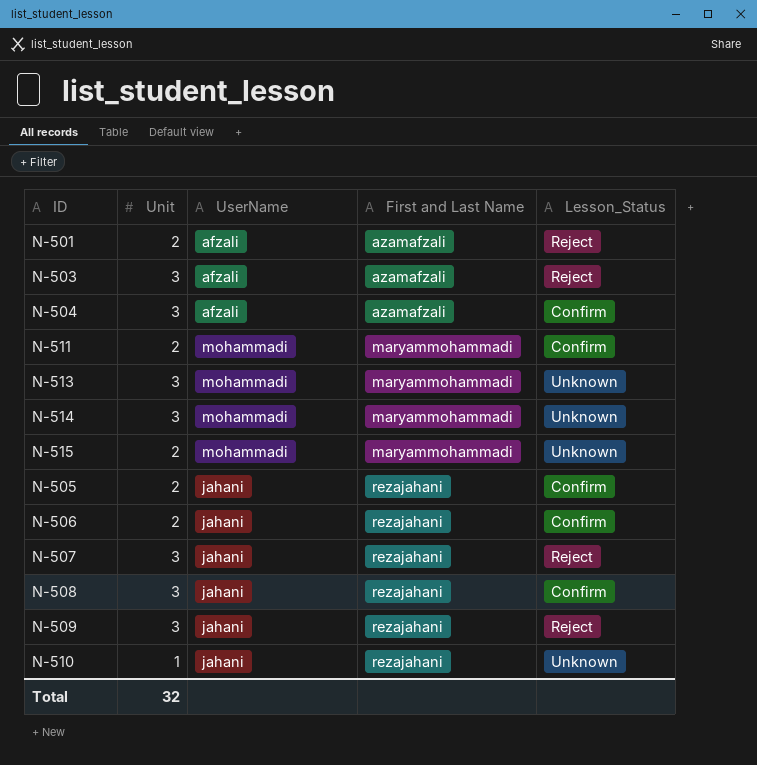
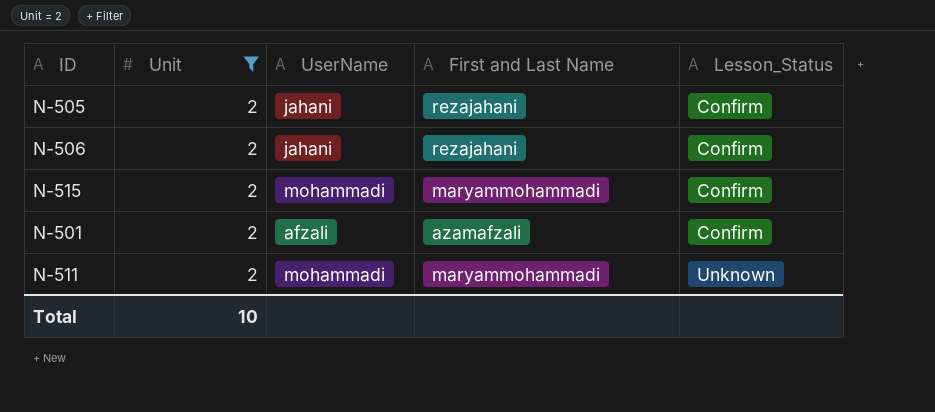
filter: none -> Unit = 2
row order: First and Last Name ascending -> Lesson_Status ascending
N-515 | Lesson_Status: Unknown -> Confirm
N-501 | Lesson_Status: Reject -> Confirm
N-511 | Lesson_Status: Confirm -> Unknown
Total | Unit: 32 -> 10

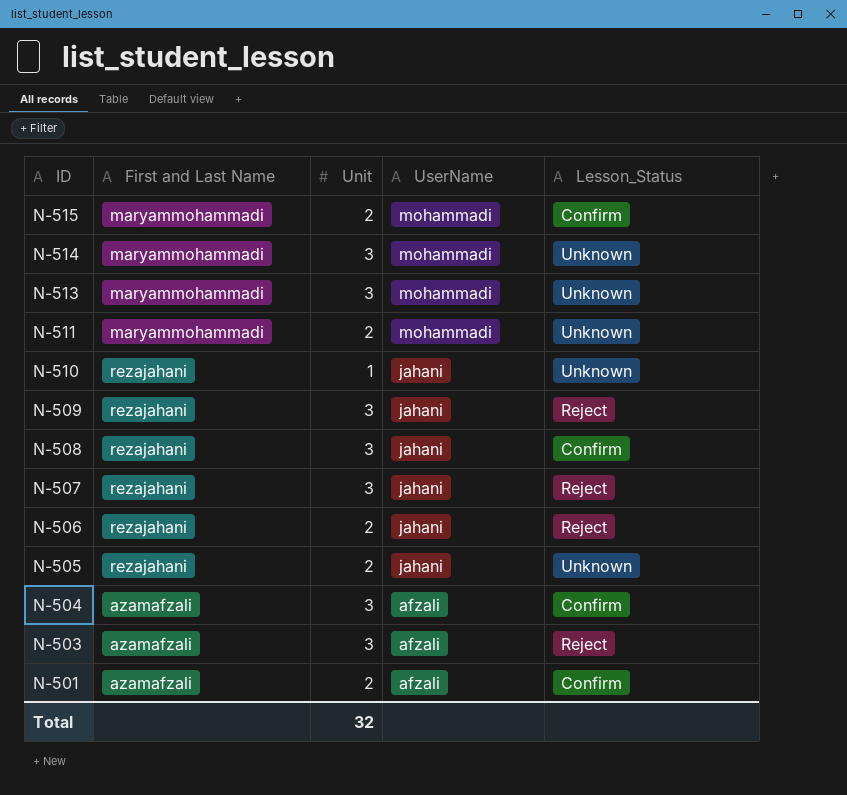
filter: Unit = 2 -> none
row order: Lesson_Status ascending -> ID descending
column First and Last Name | position: 4 -> 2
N-506 | Lesson_Status: Confirm -> Reject
N-505 | Lesson_Status: Confirm -> Unknown
Total | Unit: 10 -> 32

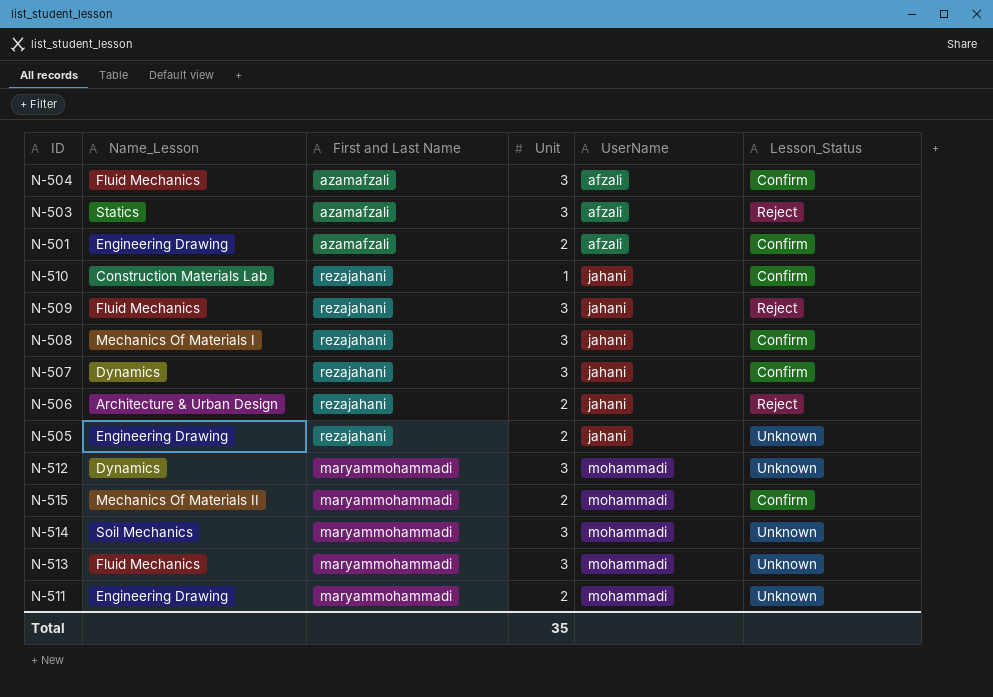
row order: ID descending -> UserName ascending
column Name_Lesson | position: none -> 2
N-510 | Lesson_Status: Unknown -> Confirm
N-507 | Lesson_Status: Reject -> Confirm
row N-512: none -> Dynamics | maryammohammadi | 3 | mohammadi | Unknown
Total | Unit: 32 -> 35

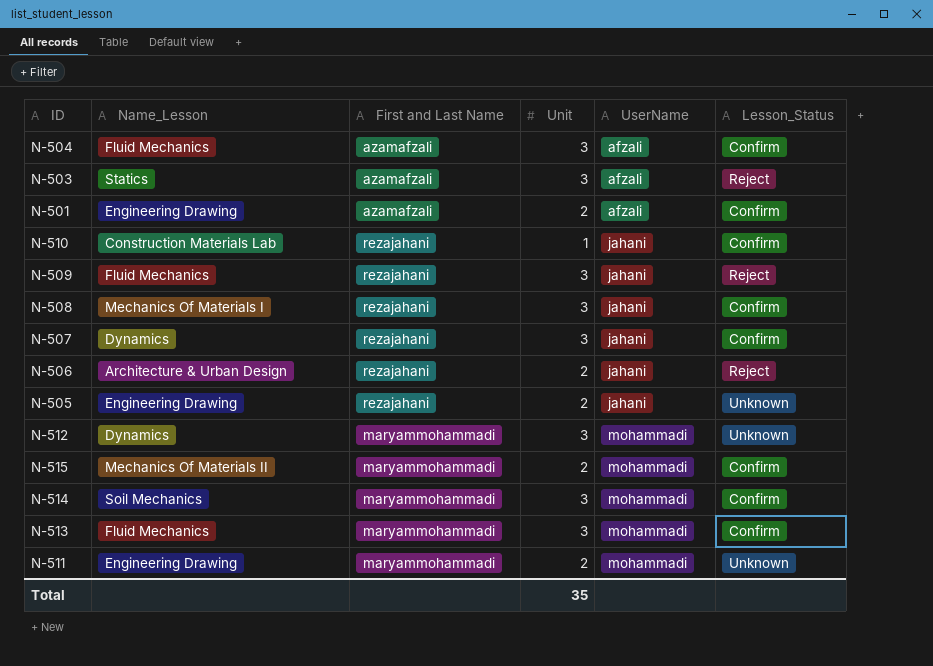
N-514 | Lesson_Status: Unknown -> Confirm
N-513 | Lesson_Status: Unknown -> Confirm

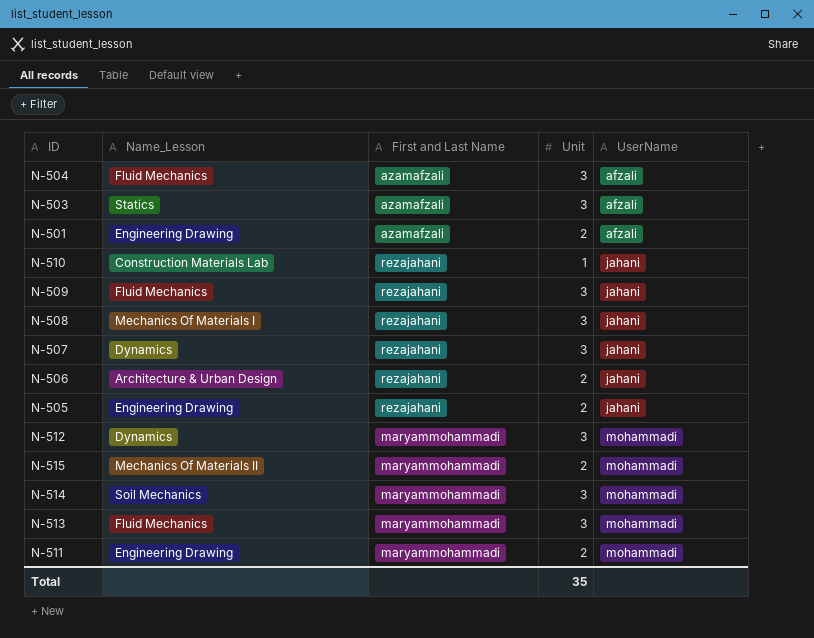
column Lesson_Status | position: 6 -> none

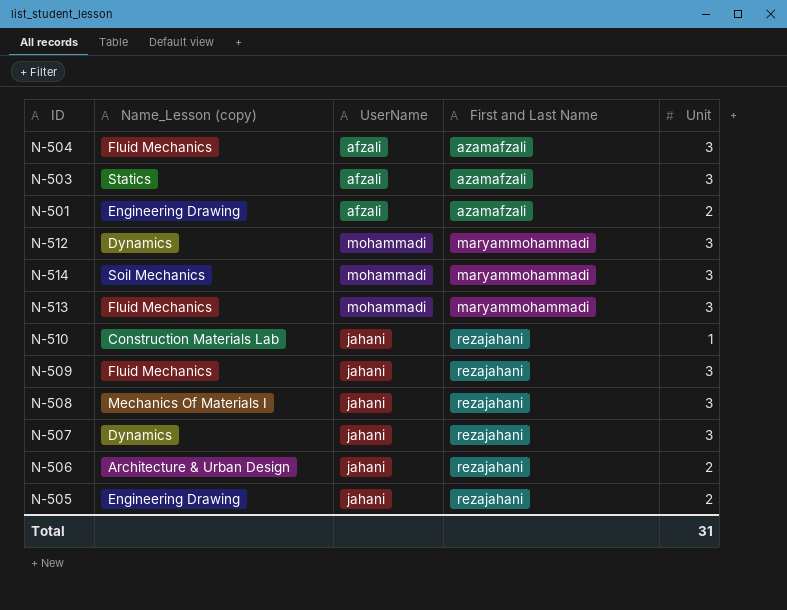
row order: UserName ascending -> First and Last Name ascending
column name: Name_Lesson -> Name_Lesson (copy)
column UserName | position: 5 -> 3
row N-515: Mechanics Of Materials II | maryammohammadi | 2 | mohammadi -> none
row N-511: Engineering Drawing | maryammohammadi | 2 | mohammadi -> none
Total | Unit: 35 -> 31

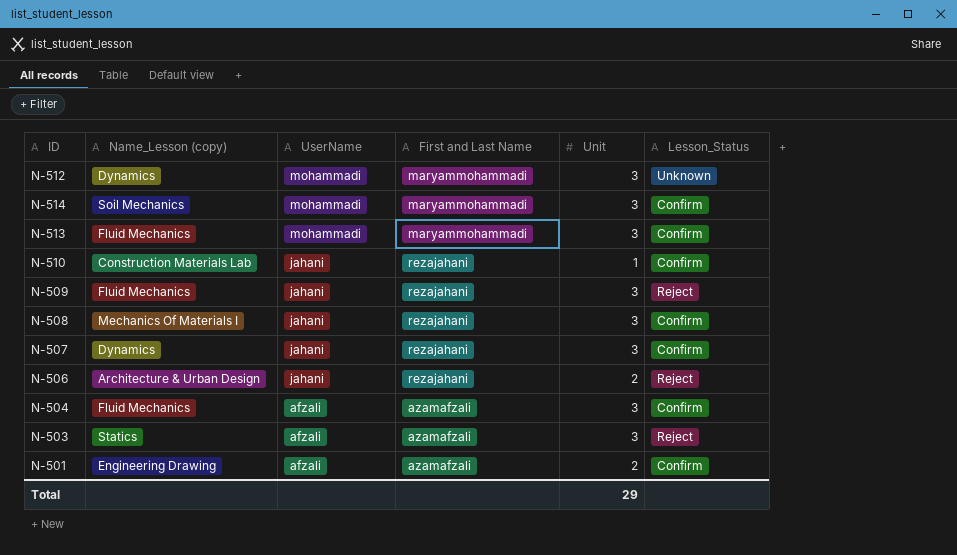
row order: First and Last Name ascending -> UserName descending
column Lesson_Status | position: none -> 6
row N-505: Engineering Drawing | jahani | rezajahani | 2 -> none
Total | Unit: 31 -> 29

